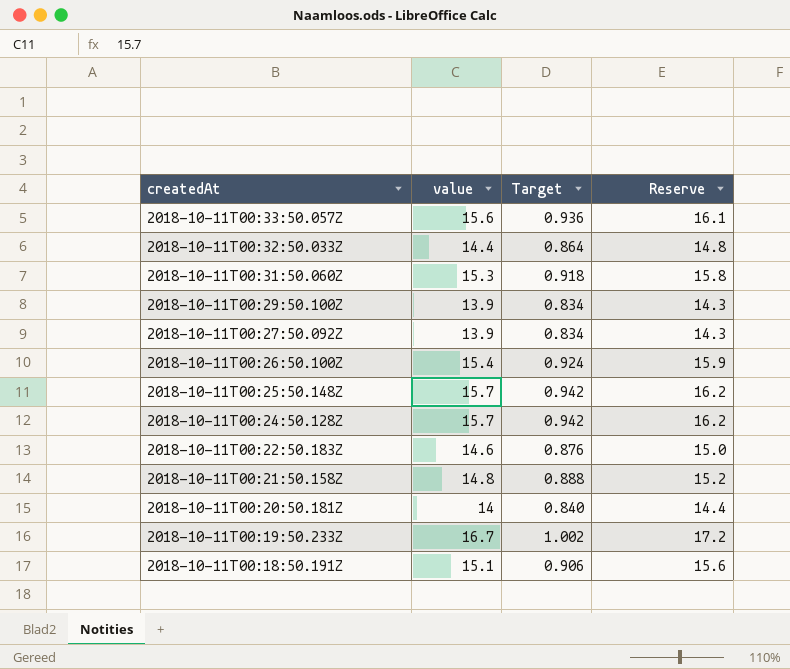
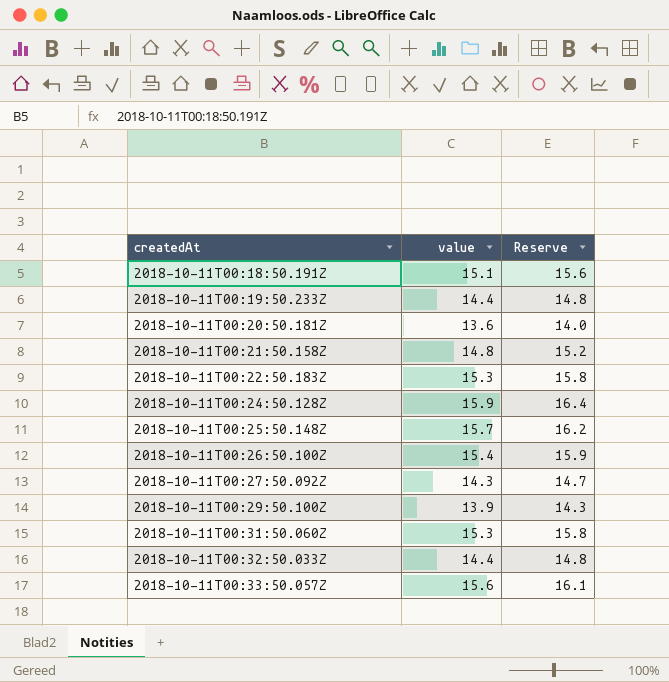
row order: createdAt descending -> createdAt ascending
column Target | formula: [value] * 0.06 -> none
2018-10-11T00:19:50.233Z | value: 16.7 -> 14.4
2018-10-11T00:19:50.233Z | Reserve: 17.2 -> 14.8
2018-10-11T00:20:50.181Z | value: 14 -> 13.6
2018-10-11T00:20:50.181Z | Reserve: 14.4 -> 14.0
2018-10-11T00:22:50.183Z | value: 14.6 -> 15.3
2018-10-11T00:22:50.183Z | Reserve: 15.0 -> 15.8
2018-10-11T00:24:50.128Z | value: 15.7 -> 15.9
2018-10-11T00:24:50.128Z | Reserve: 16.2 -> 16.4
2018-10-11T00:27:50.092Z | value: 13.9 -> 14.3
2018-10-11T00:27:50.092Z | Reserve: 14.3 -> 14.7

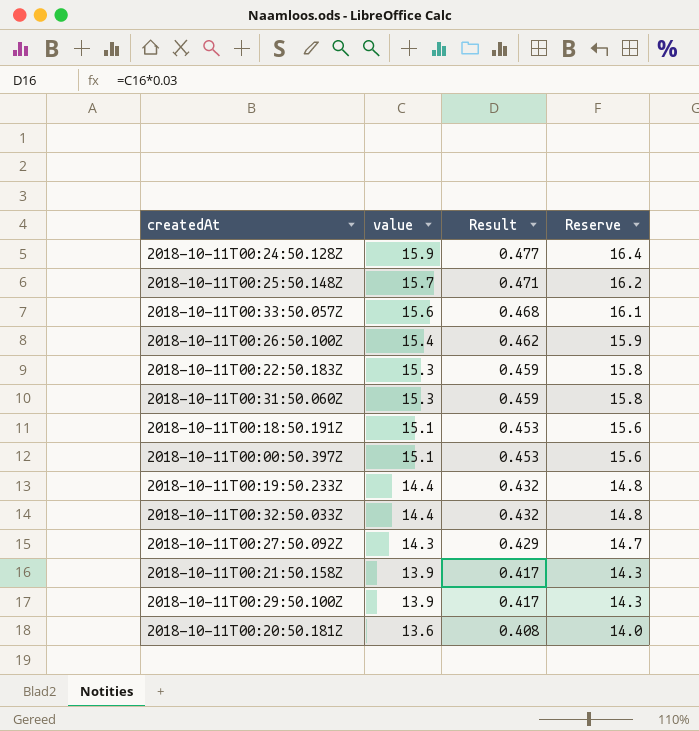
row order: createdAt ascending -> value descending
column Result | formula: none -> [value] * 0.03
row 2018-10-11T00:00:50.397Z: none -> 15.1 | 0.453 | 15.6
2018-10-11T00:21:50.158Z | value: 14.8 -> 13.9
2018-10-11T00:21:50.158Z | Reserve: 15.2 -> 14.3

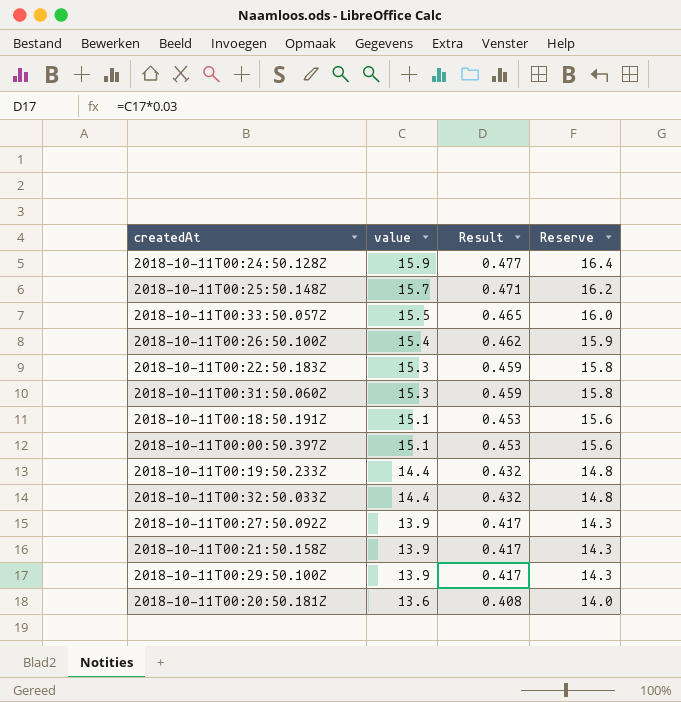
2018-10-11T00:33:50.057Z | value: 15.6 -> 15.5
2018-10-11T00:33:50.057Z | Result: 0.468 -> 0.465
2018-10-11T00:33:50.057Z | Reserve: 16.1 -> 16.0
2018-10-11T00:27:50.092Z | value: 14.3 -> 13.9
2018-10-11T00:27:50.092Z | Result: 0.429 -> 0.417
2018-10-11T00:27:50.092Z | Reserve: 14.7 -> 14.3

